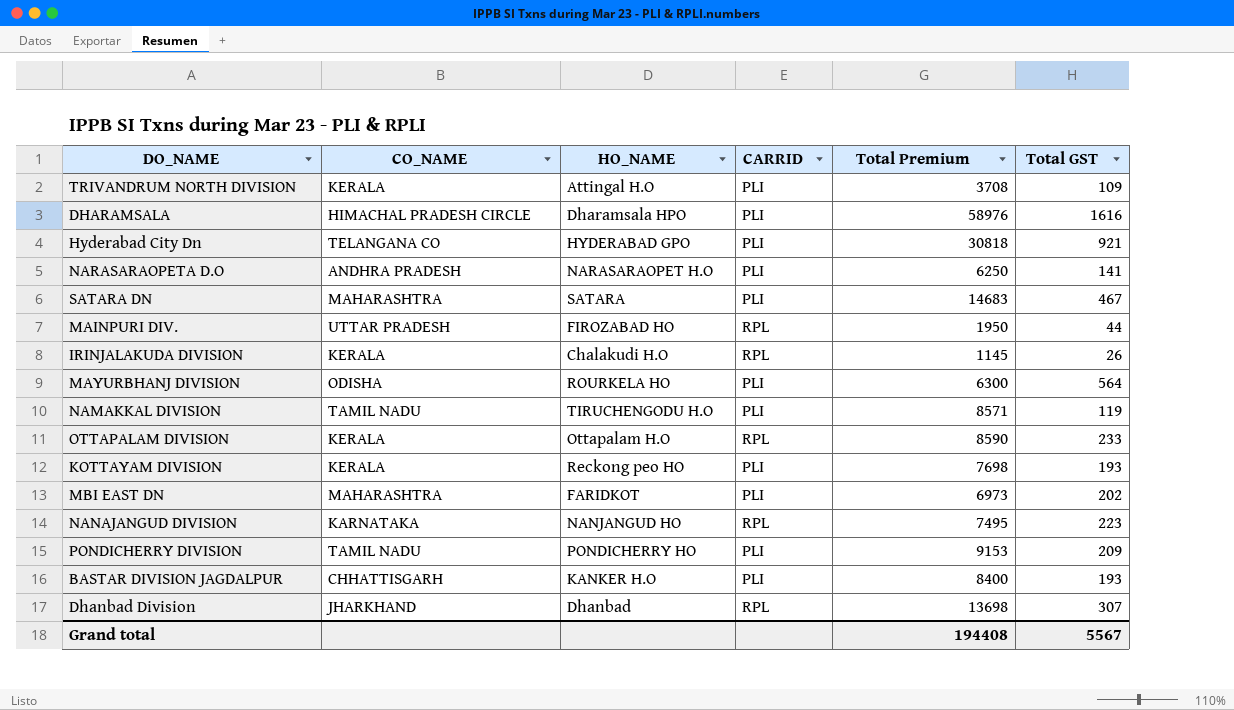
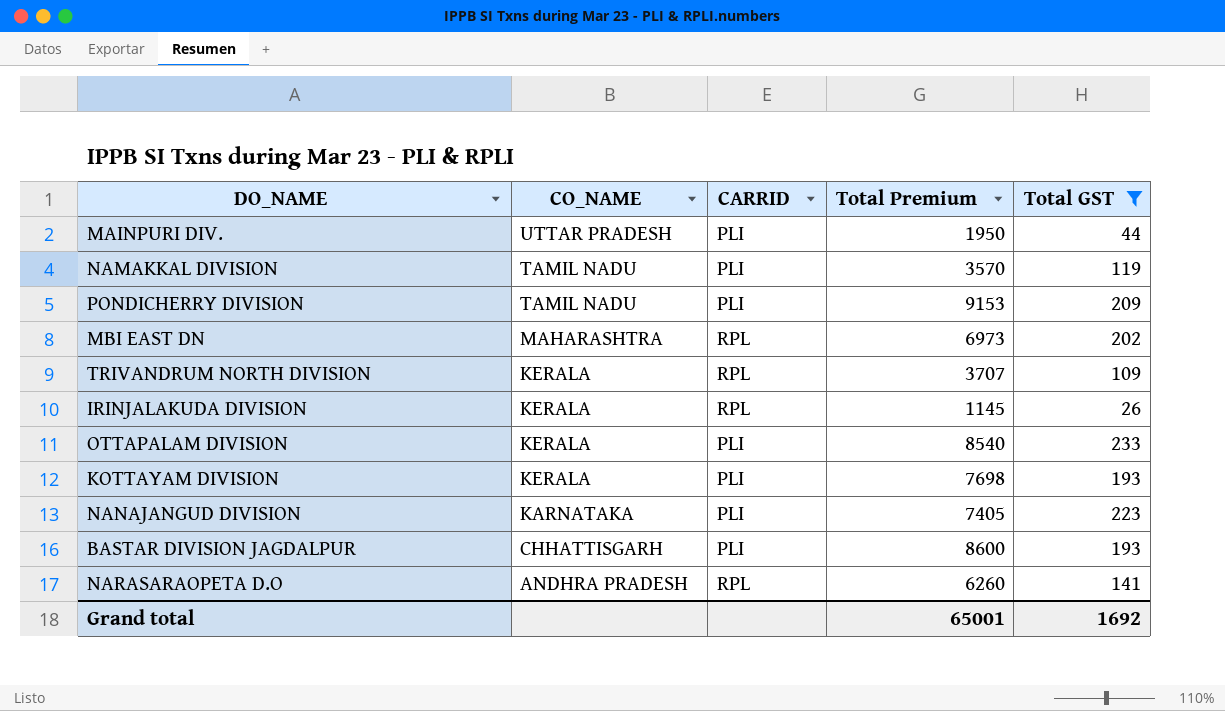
filter: none -> Total GST <= 233
row order: none -> CO_NAME descending
column HO_NAME | position: 3 -> none
MAINPURI DIV. | CARRID: RPL -> PLI
NAMAKKAL DIVISION | Total Premium: 8571 -> 3570
MBI EAST DN | CARRID: PLI -> RPL
TRIVANDRUM NORTH DIVISION | CARRID: PLI -> RPL
TRIVANDRUM NORTH DIVISION | Total Premium: 3708 -> 3707
OTTAPALAM DIVISION | CARRID: RPL -> PLI
OTTAPALAM DIVISION | Total Premium: 8590 -> 8540
NANAJANGUD DIVISION | CARRID: RPL -> PLI
NANAJANGUD DIVISION | Total Premium: 7495 -> 7405
BASTAR DIVISION JAGDALPUR | Total Premium: 8400 -> 8600
NARASARAOPETA D.O | CARRID: PLI -> RPL
NARASARAOPETA D.O | Total Premium: 6250 -> 6260
Grand total | Total Premium: 194408 -> 65001
Grand total | Total GST: 5567 -> 1692

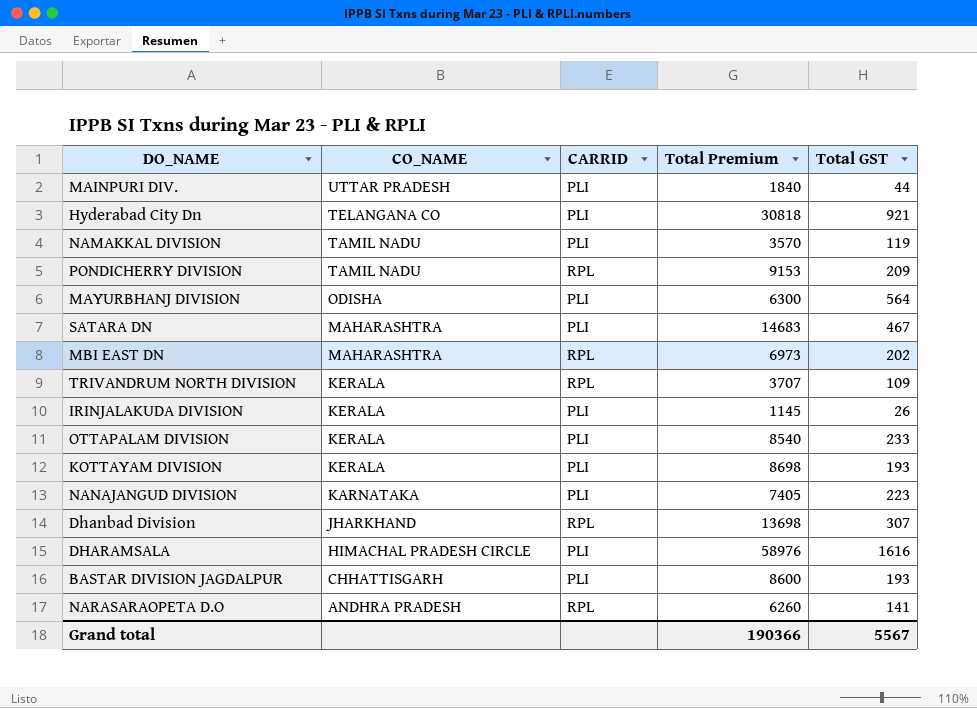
filter: Total GST <= 233 -> none
MAINPURI DIV. | Total Premium: 1950 -> 1840
PONDICHERRY DIVISION | CARRID: PLI -> RPL
IRINJALAKUDA DIVISION | CARRID: RPL -> PLI
KOTTAYAM DIVISION | Total Premium: 7698 -> 8698
Grand total | Total Premium: 65001 -> 190366
Grand total | Total GST: 1692 -> 5567

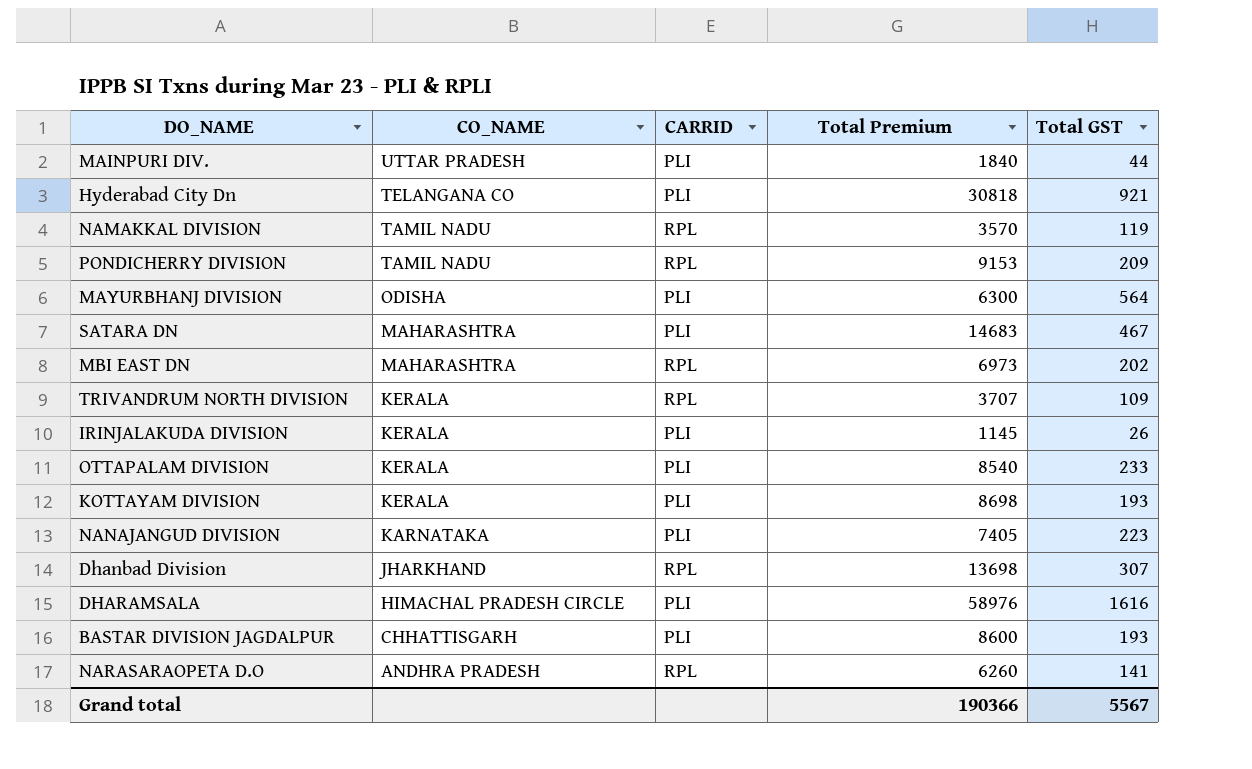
NAMAKKAL DIVISION | CARRID: PLI -> RPL

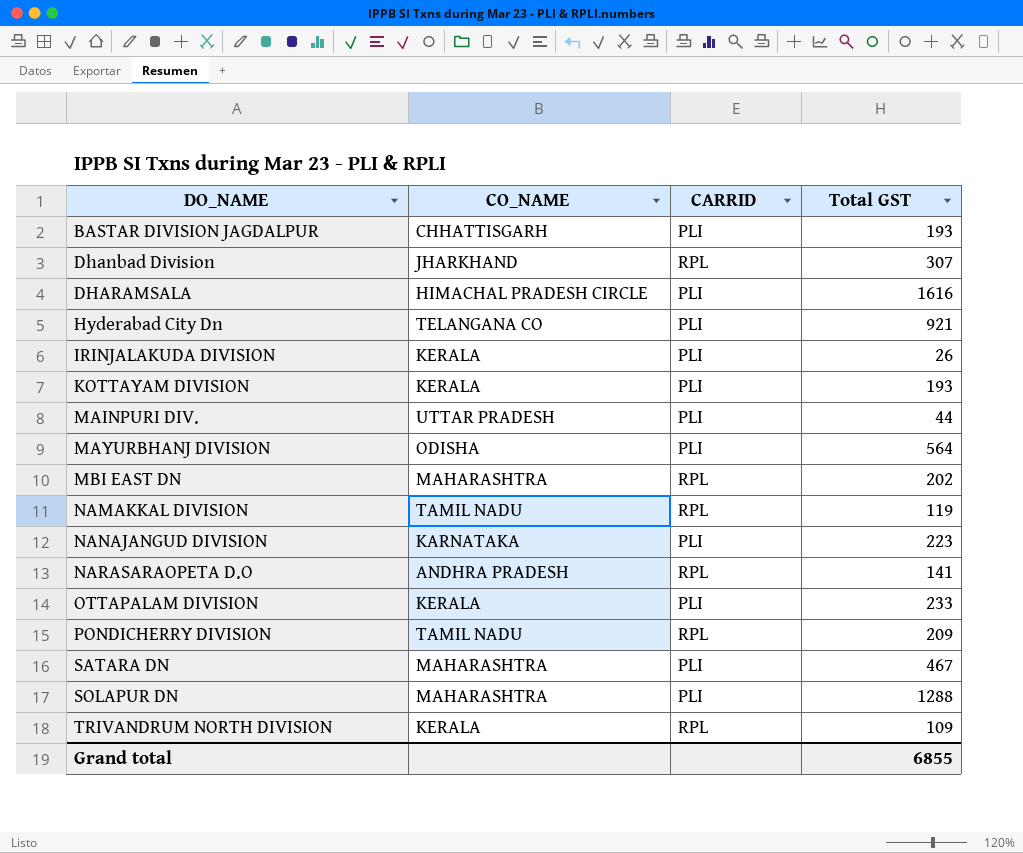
row order: CO_NAME descending -> DO_NAME ascending
column Total Premium | position: 4 -> none
row SOLAPUR DN: none -> MAHARASHTRA | PLI | 1288
Grand total | Total GST: 5567 -> 6855

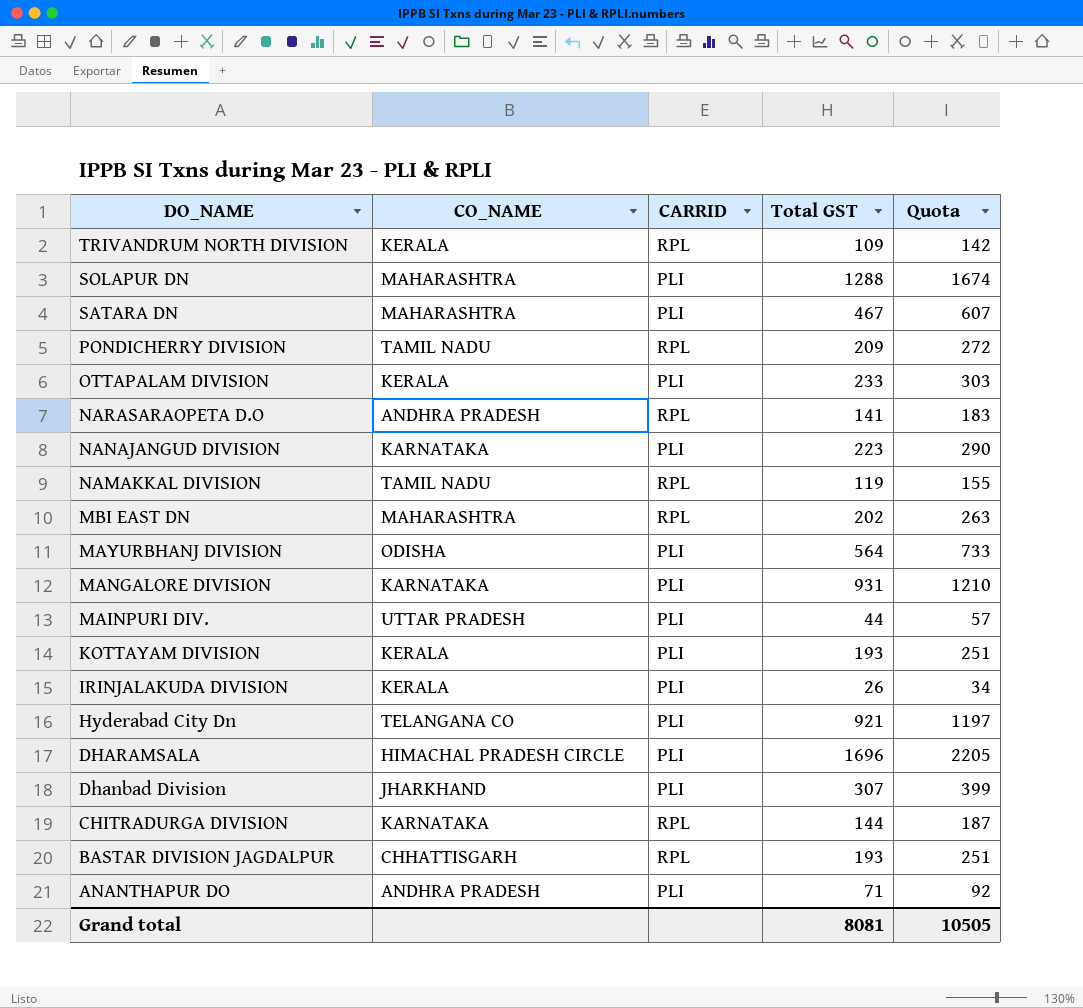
row order: DO_NAME ascending -> DO_NAME descending
column Quota | formula: none -> [Total GST] * 1.3
row MANGALORE DIVISION: none -> KARNATAKA | PLI | 931 | 1210
DHARAMSALA | Total GST: 1616 -> 1696
Dhanbad Division | CARRID: RPL -> PLI
row CHITRADURGA DIVISION: none -> KARNATAKA | RPL | 144 | 187
BASTAR DIVISION JAGDALPUR | CARRID: PLI -> RPL
row ANANTHAPUR DO: none -> ANDHRA PRADESH | PLI | 71 | 92
Grand total | Total GST: 6855 -> 8081

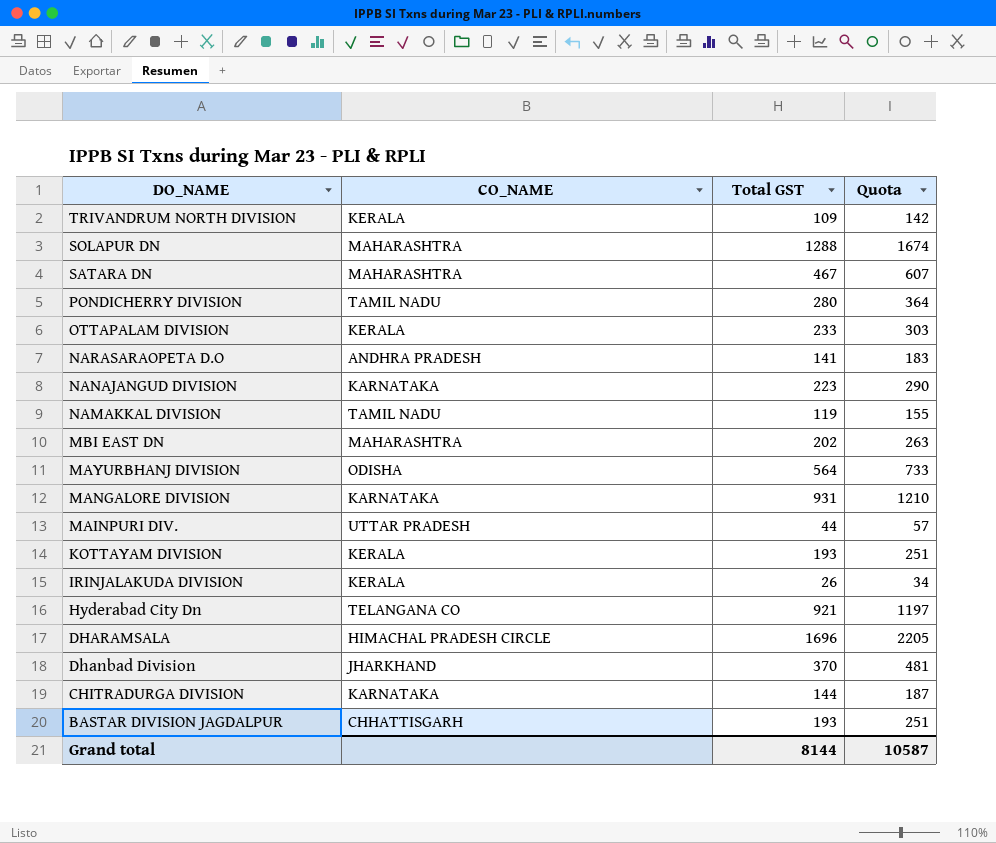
column CARRID | position: 3 -> none
row ANANTHAPUR DO: ANDHRA PRADESH | PLI | 71 | 92 -> none
PONDICHERRY DIVISION | Total GST: 209 -> 280
PONDICHERRY DIVISION | Quota: 272 -> 364
Dhanbad Division | Total GST: 307 -> 370
Dhanbad Division | Quota: 399 -> 481
Grand total | Total GST: 8081 -> 8144
Grand total | Quota: 10505 -> 10587

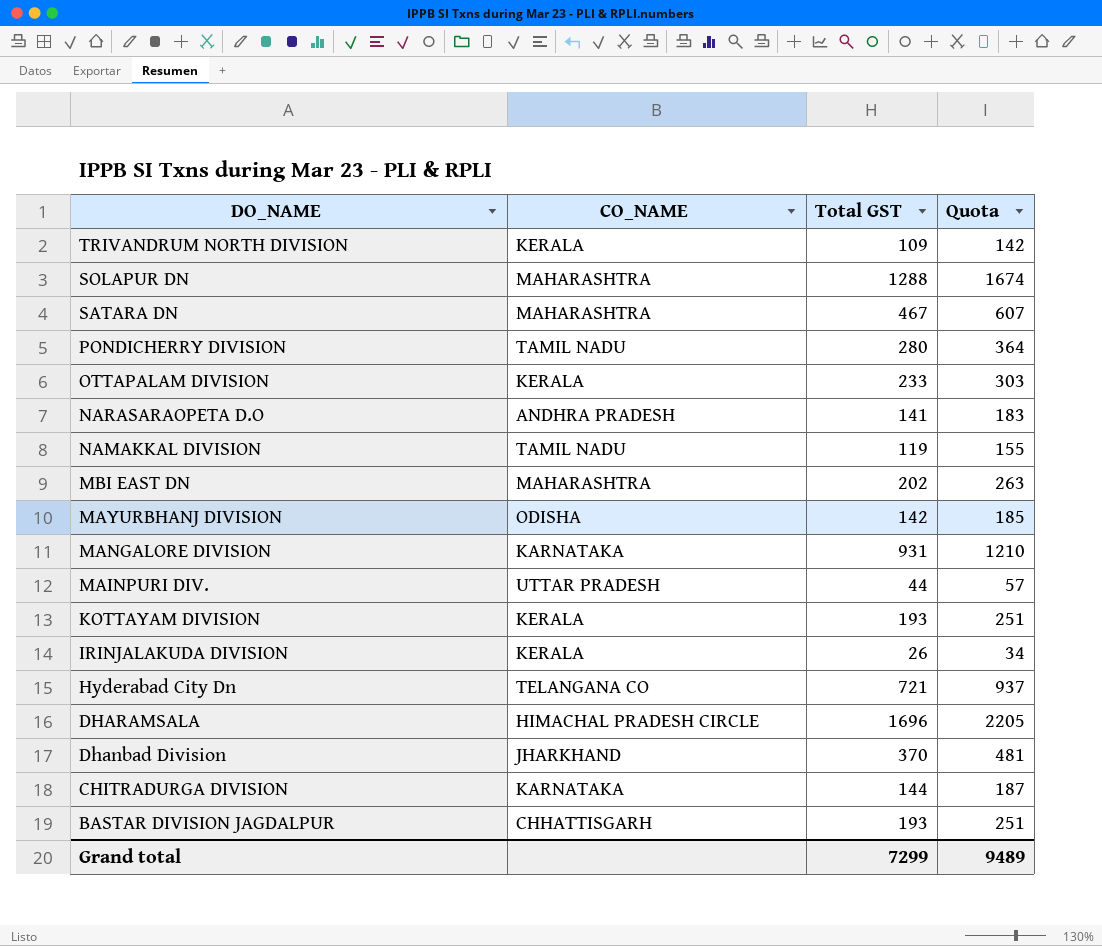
row NANAJANGUD DIVISION: KARNATAKA | 223 | 290 -> none
MAYURBHANJ DIVISION | Total GST: 564 -> 142
MAYURBHANJ DIVISION | Quota: 733 -> 185
Hyderabad City Dn | Total GST: 921 -> 721
Hyderabad City Dn | Quota: 1197 -> 937
Grand total | Total GST: 8144 -> 7299
Grand total | Quota: 10587 -> 9489

